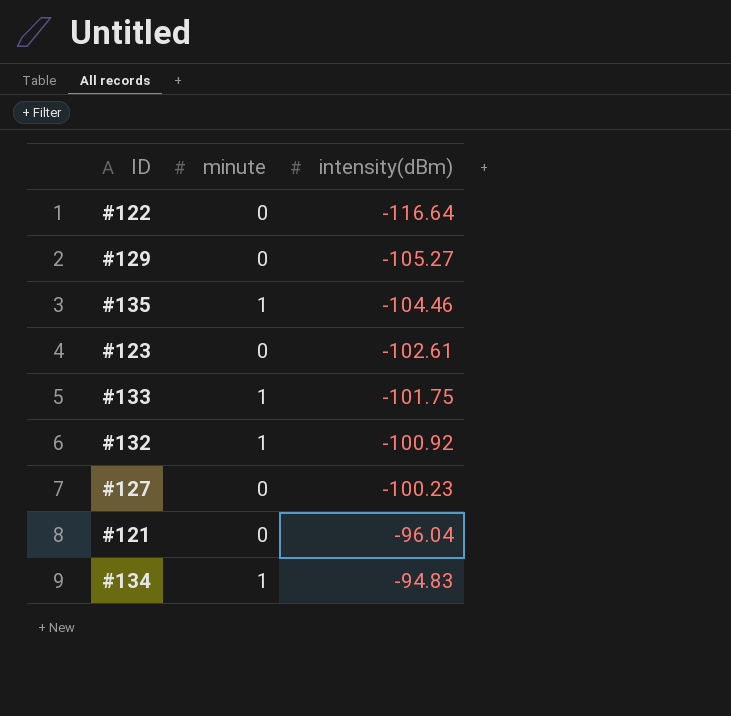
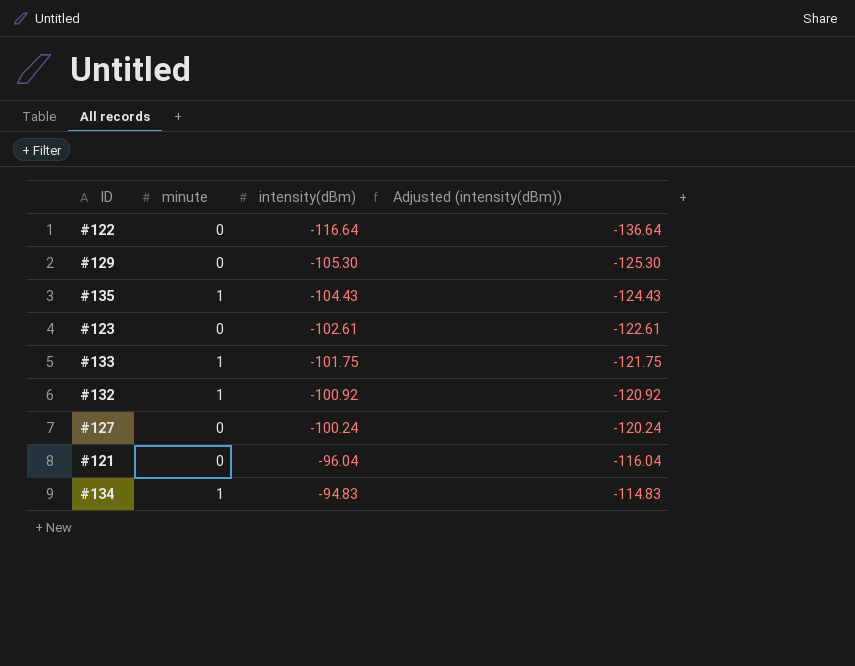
column Adjusted (intensity(dBm)) | formula: none -> [intensity(dBm)] - 20
#129 | intensity(dBm): -105.27 -> -105.30
#135 | intensity(dBm): -104.46 -> -104.43
#127 | intensity(dBm): -100.23 -> -100.24

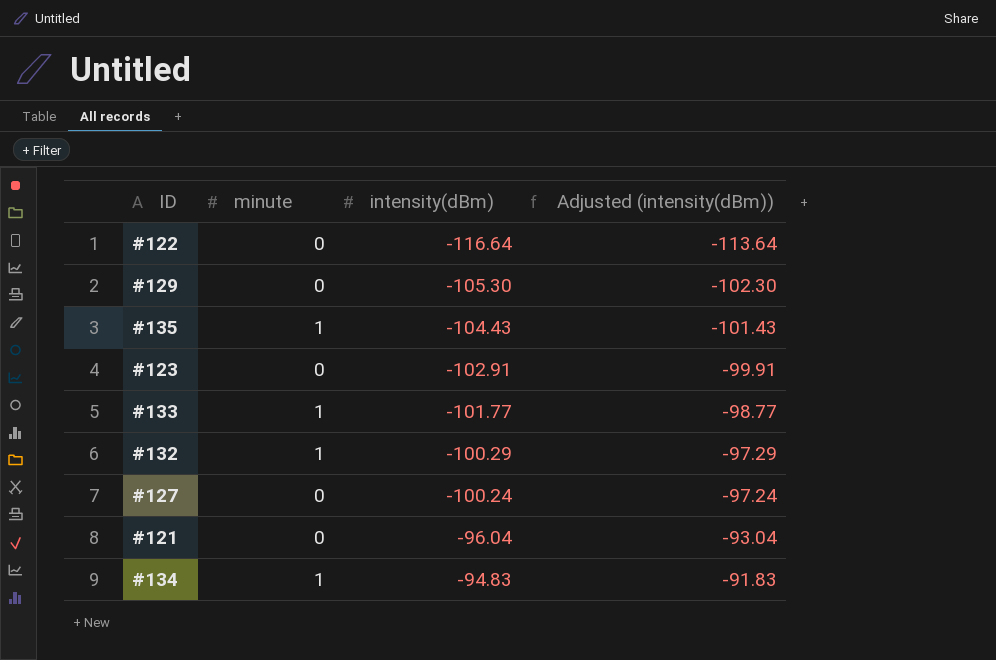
column Adjusted (intensity(dBm)) | formula: [intensity(dBm)] - 20 -> [intensity(dBm)] + 3
#123 | intensity(dBm): -102.61 -> -102.91
#133 | intensity(dBm): -101.75 -> -101.77
#132 | intensity(dBm): -100.92 -> -100.29

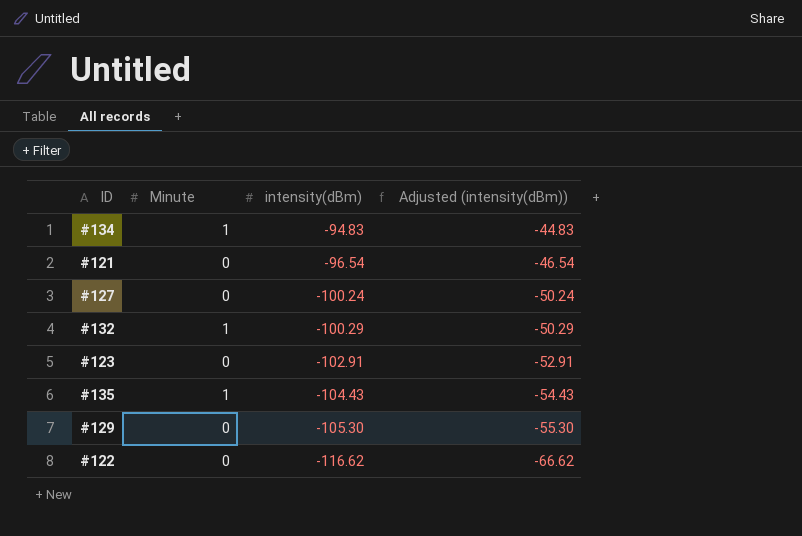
row order: intensity(dBm) ascending -> intensity(dBm) descending
column name: minute -> Minute
column Adjusted (intensity(dBm)) | formula: [intensity(dBm)] + 3 -> [intensity(dBm)] + 50
row #133: 1 | -101.77 | -98.77 -> none
#121 | intensity(dBm): -96.04 -> -96.54
#122 | intensity(dBm): -116.64 -> -116.62

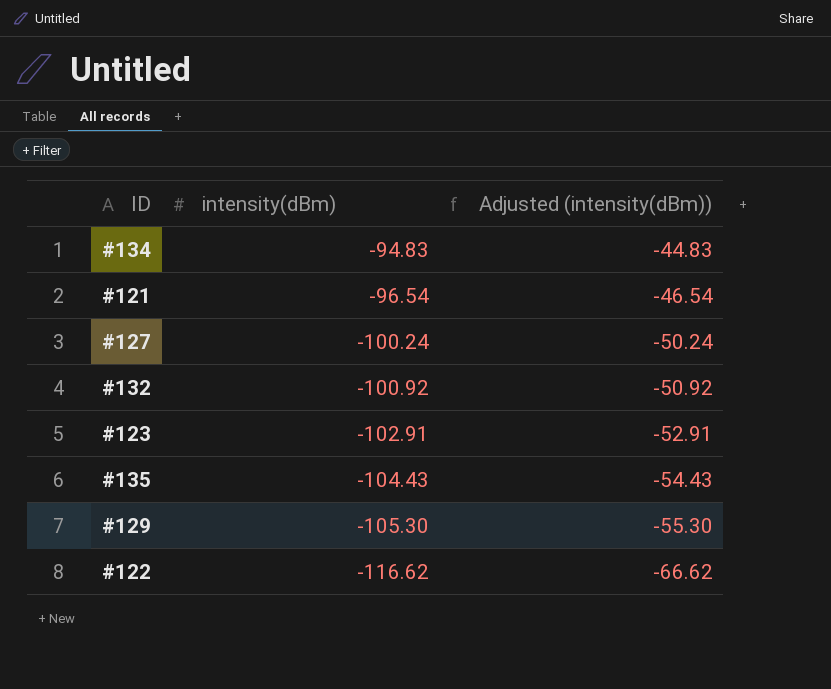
column Minute | position: 2 -> none
#132 | intensity(dBm): -100.29 -> -100.92
#132 | Adjusted (intensity(dBm)): -50.29 -> -50.92

